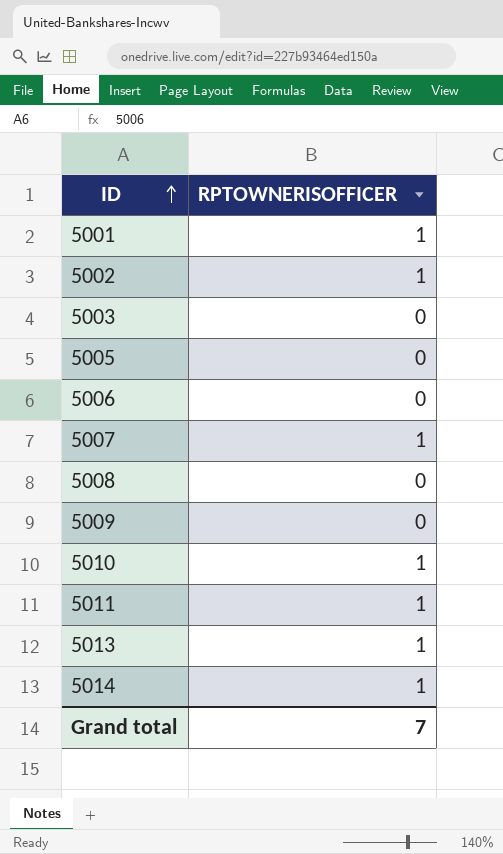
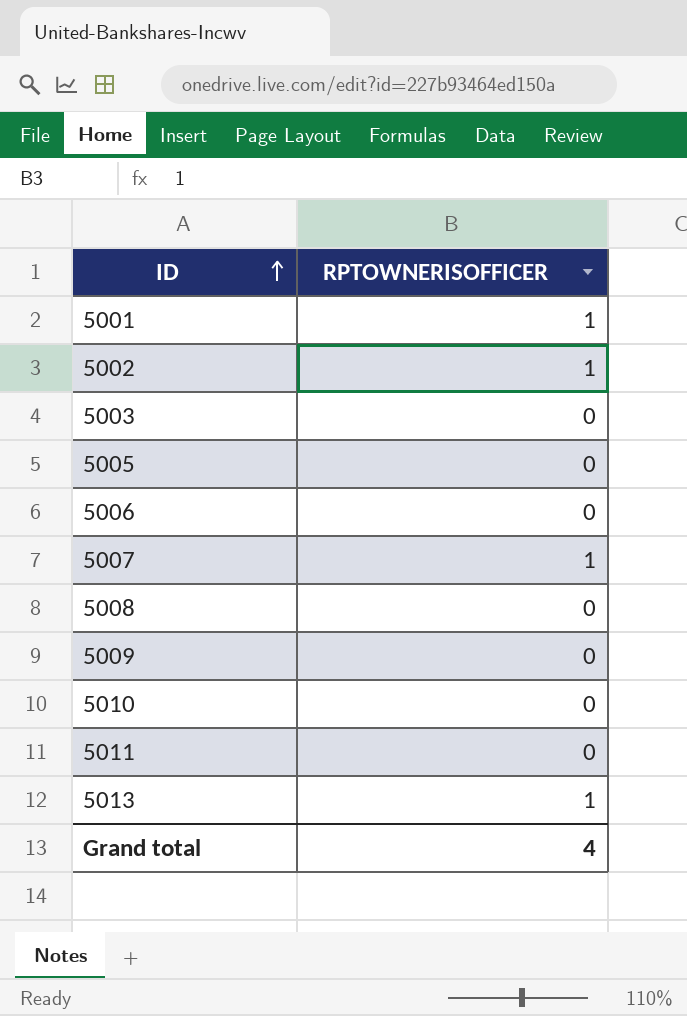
row 5014: 1 -> none
5010 | RPTOWNERISOFFICER: 1 -> 0
5011 | RPTOWNERISOFFICER: 1 -> 0
Grand total | RPTOWNERISOFFICER: 7 -> 4

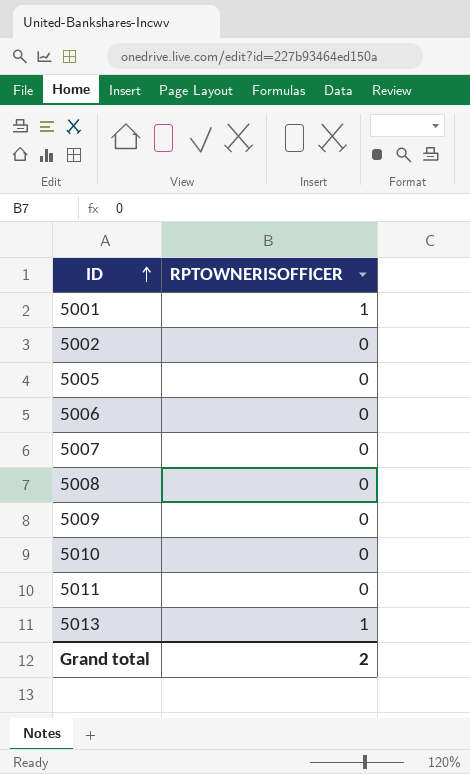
row 5003: 0 -> none
5002 | RPTOWNERISOFFICER: 1 -> 0
5007 | RPTOWNERISOFFICER: 1 -> 0
Grand total | RPTOWNERISOFFICER: 4 -> 2

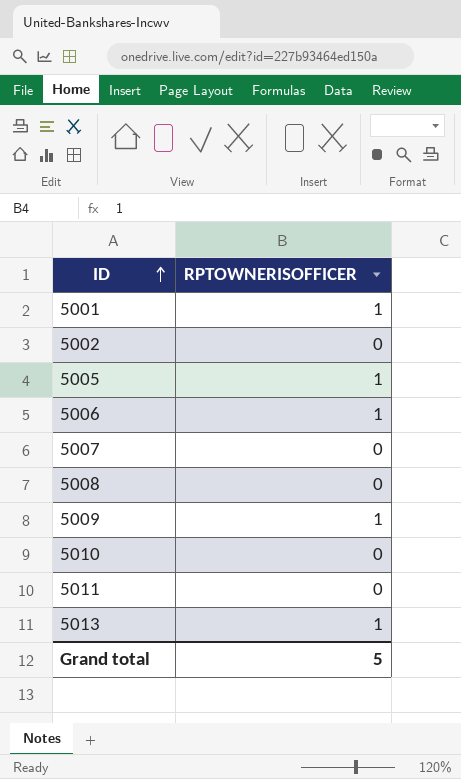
5005 | RPTOWNERISOFFICER: 0 -> 1
5006 | RPTOWNERISOFFICER: 0 -> 1
5009 | RPTOWNERISOFFICER: 0 -> 1
Grand total | RPTOWNERISOFFICER: 2 -> 5

